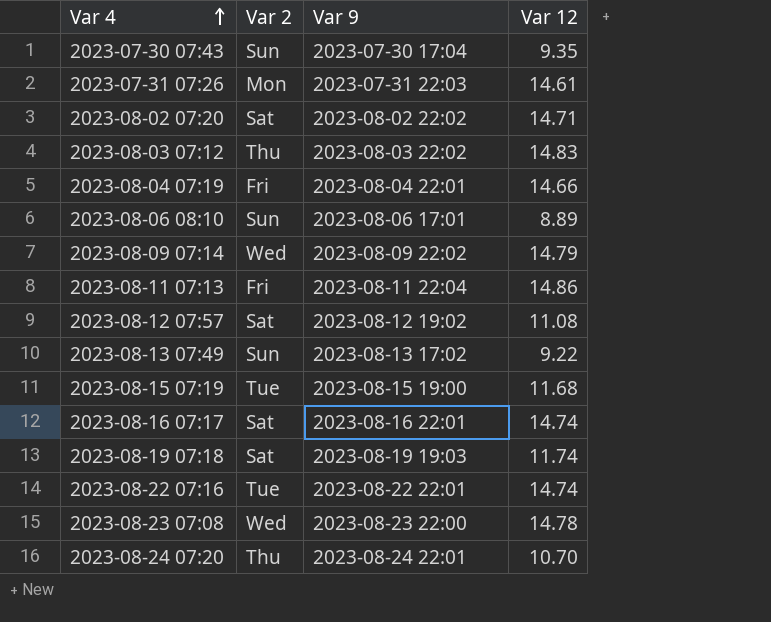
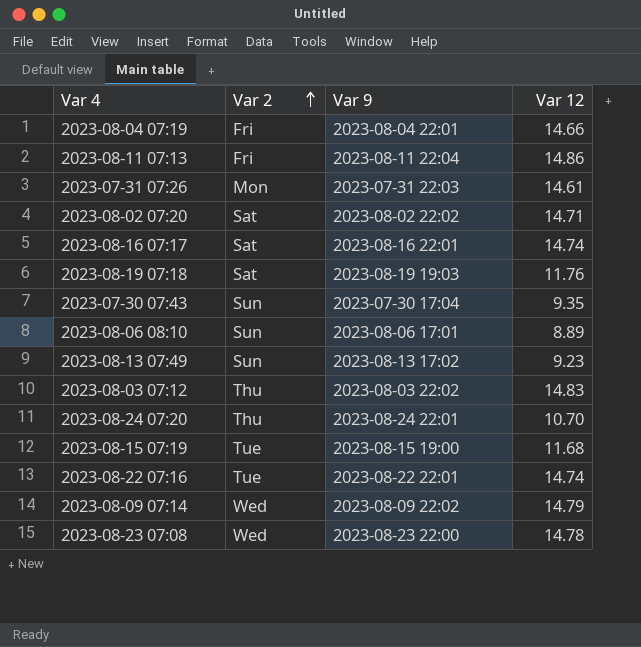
row order: Var 4 ascending -> Var 2 ascending
row 2023-08-12 07:57: Sat | 2023-08-12 19:02 | 11.08 -> none
2023-08-19 07:18 | Var 12: 11.74 -> 11.76
2023-08-13 07:49 | Var 12: 9.22 -> 9.23

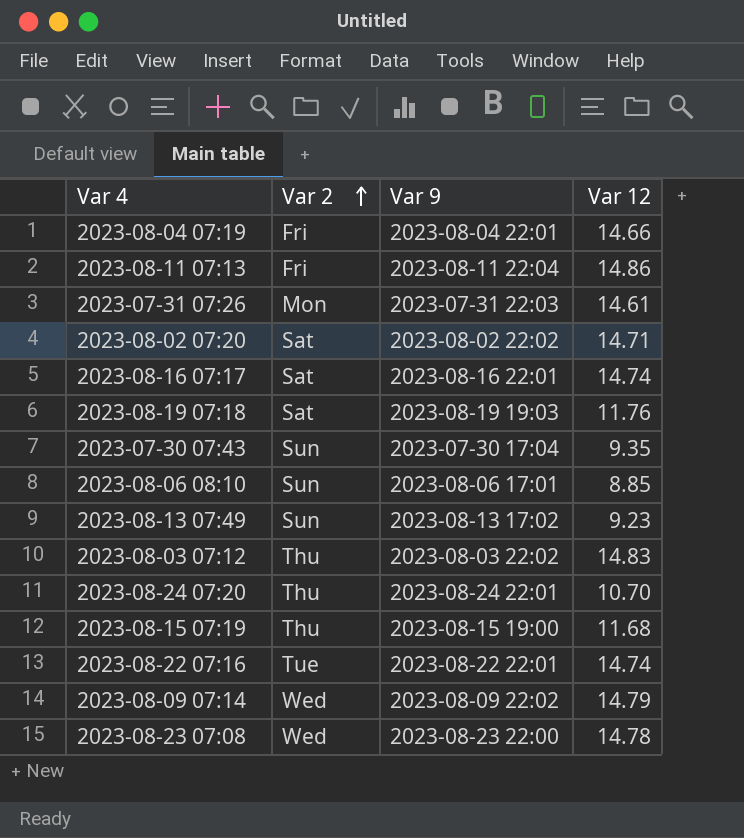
2023-08-06 08:10 | Var 12: 8.89 -> 8.85
2023-08-15 07:19 | Var 2: Tue -> Thu

